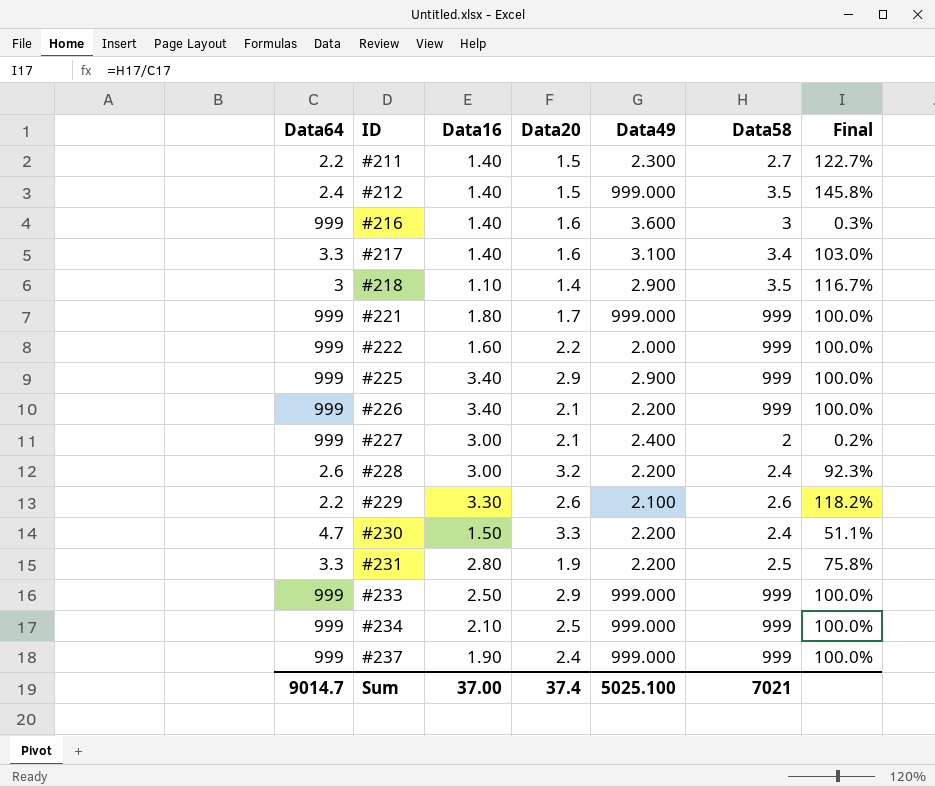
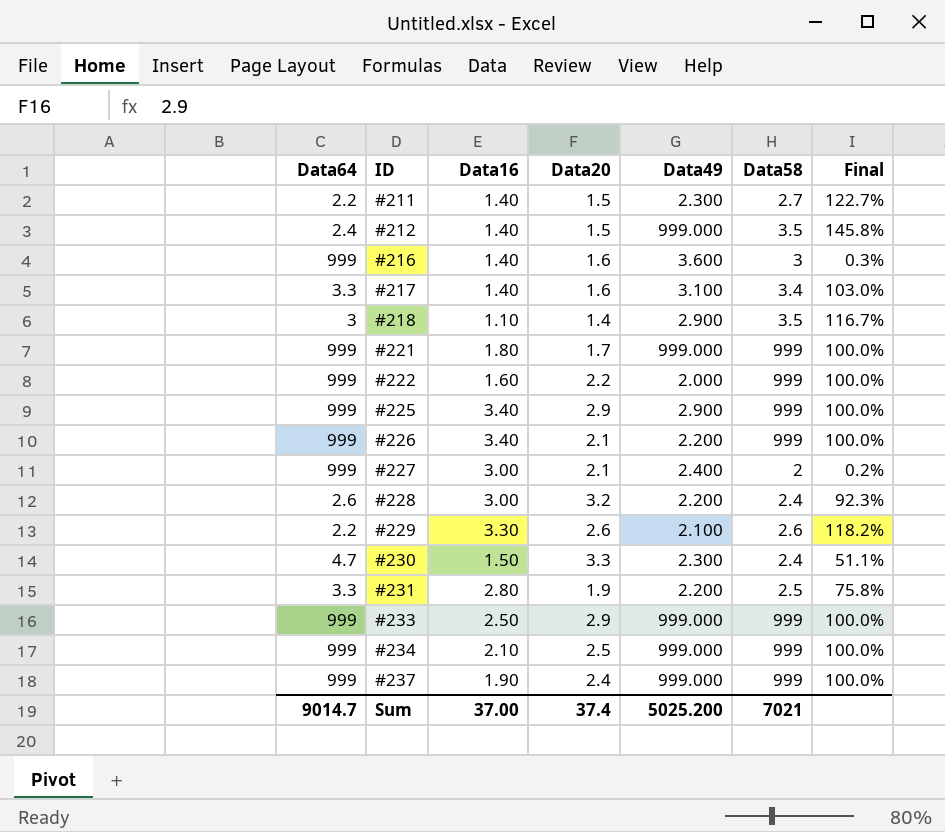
#230 | Data49: 2.200 -> 2.300
Sum | Data49: 5025.100 -> 5025.200

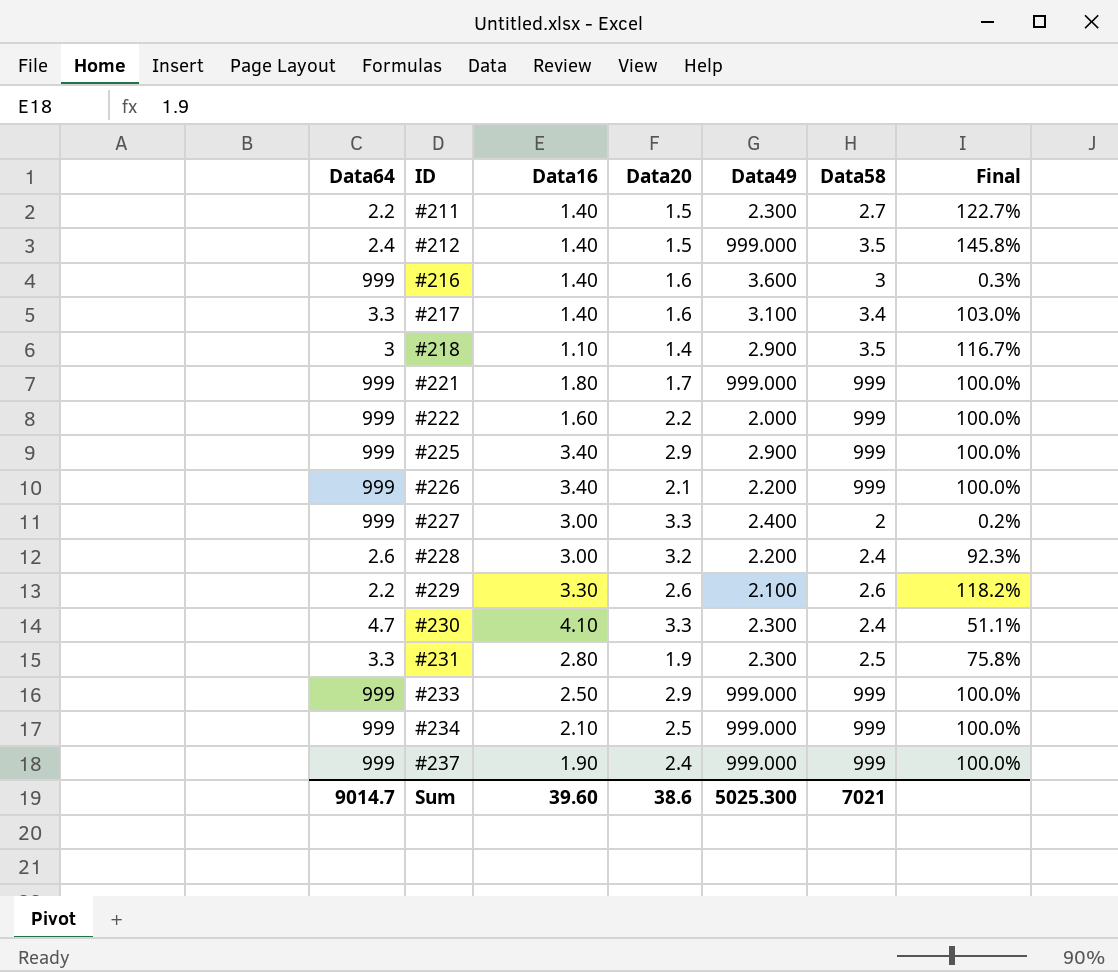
#227 | Data20: 2.1 -> 3.3
#230 | Data16: 1.50 -> 4.10
#231 | Data49: 2.200 -> 2.300
Sum | Data16: 37.00 -> 39.60
Sum | Data20: 37.4 -> 38.6
Sum | Data49: 5025.200 -> 5025.300

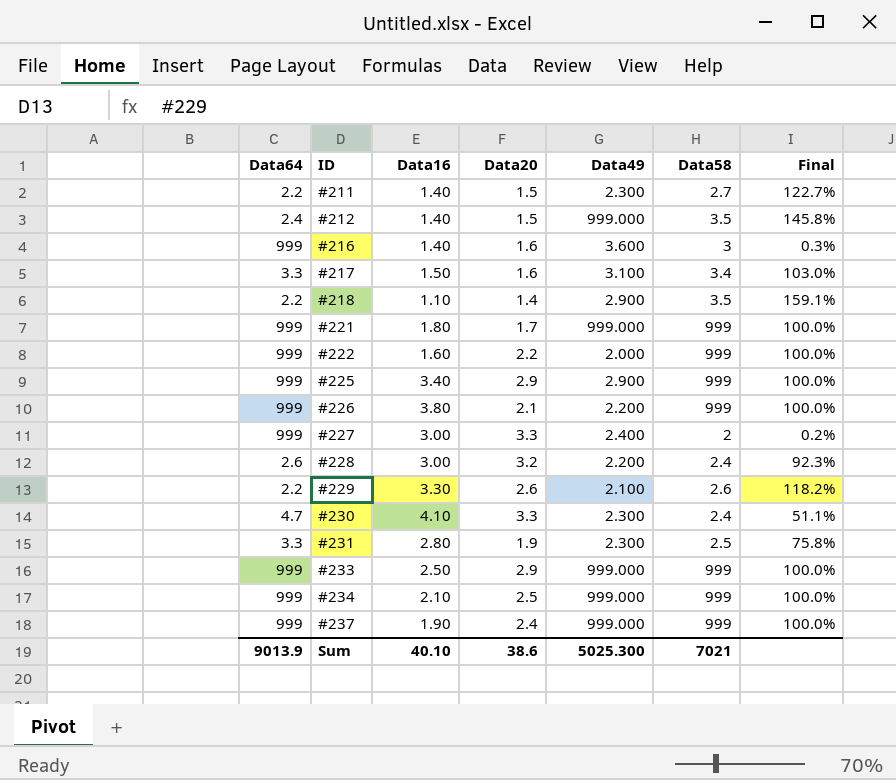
#217 | Data16: 1.40 -> 1.50
#218 | Data64: 3 -> 2.2
#218 | Final: 116.7% -> 159.1%
#226 | Data16: 3.40 -> 3.80
Sum | Data64: 9014.7 -> 9013.9
Sum | Data16: 39.60 -> 40.10

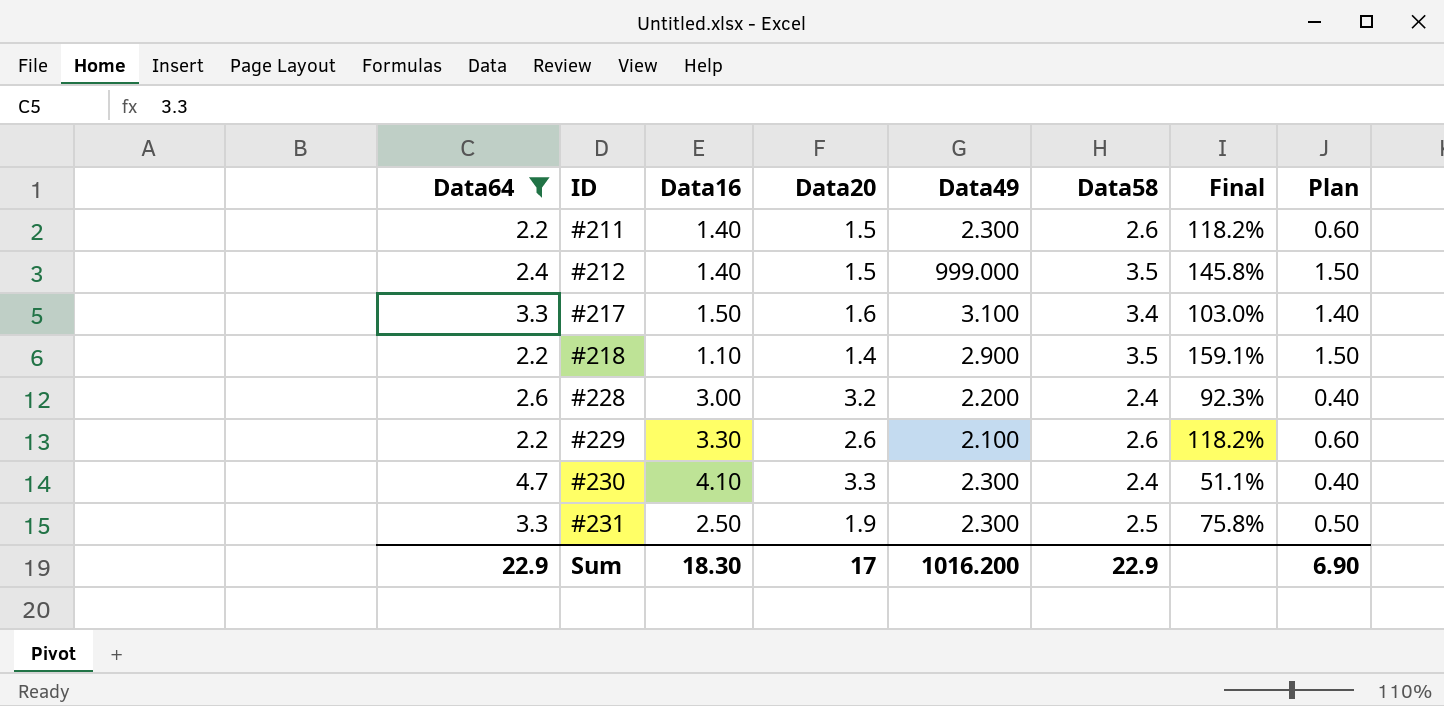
filter: none -> Data64 != 999
column Plan | formula: none -> [Data58] - 2
#211 | Data58: 2.7 -> 2.6
#211 | Final: 122.7% -> 118.2%
#231 | Data16: 2.80 -> 2.50
Sum | Data64: 9013.9 -> 22.9
Sum | Data16: 40.10 -> 18.30
Sum | Data20: 38.6 -> 17
Sum | Data49: 5025.300 -> 1016.200
Sum | Data58: 7021 -> 22.9

